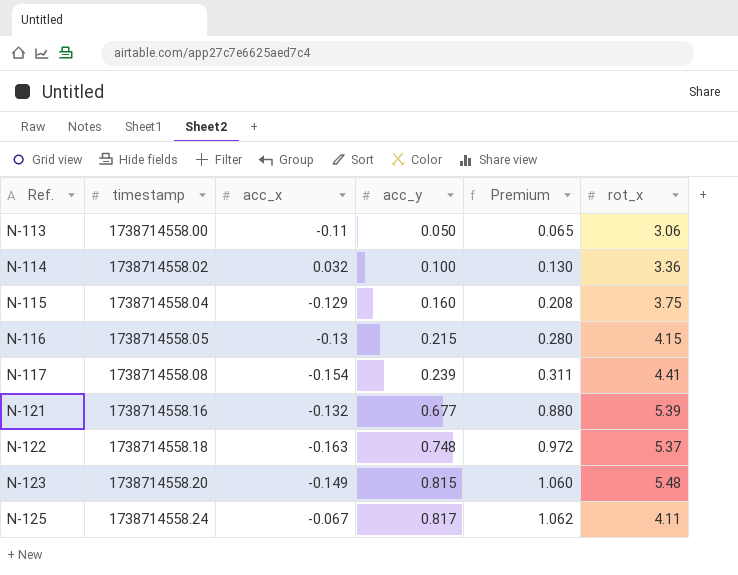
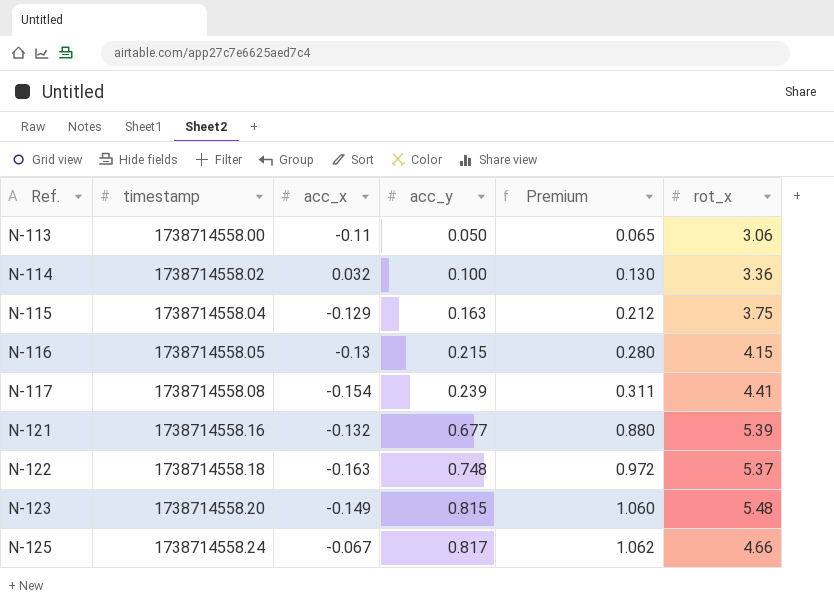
N-115 | acc_y: 0.160 -> 0.163
N-115 | Premium: 0.208 -> 0.212
N-125 | rot_x: 4.11 -> 4.66

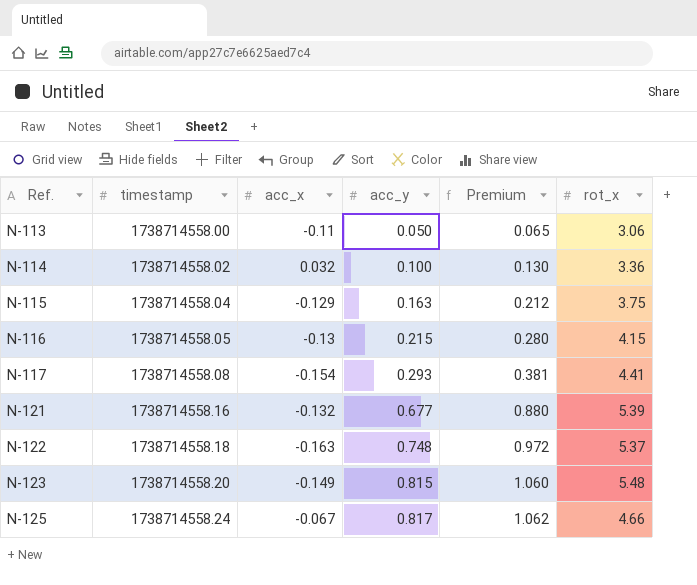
N-117 | acc_y: 0.239 -> 0.293
N-117 | Premium: 0.311 -> 0.381

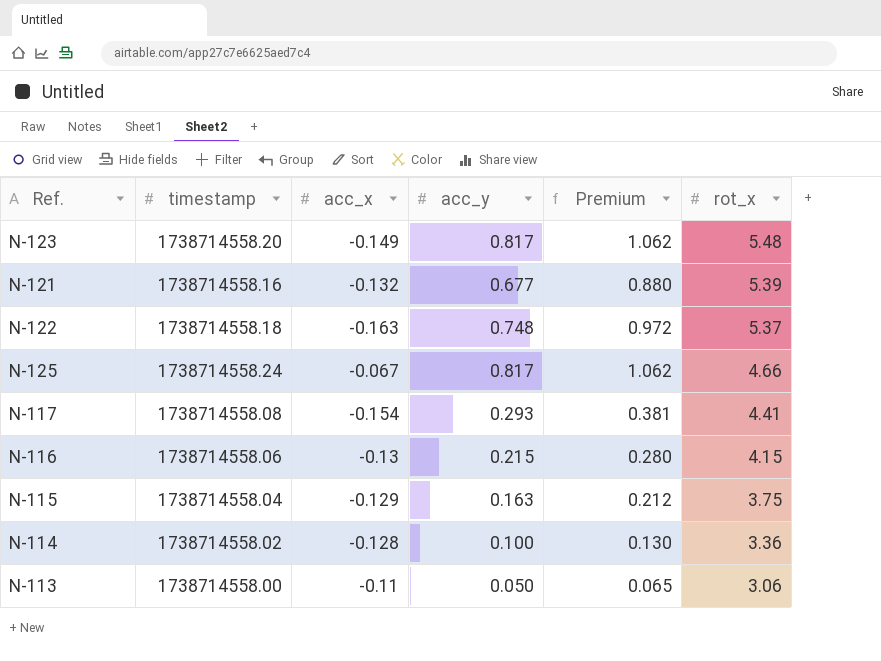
row order: Ref. ascending -> rot_x descending
N-123 | acc_y: 0.815 -> 0.817
N-123 | Premium: 1.060 -> 1.062
N-116 | timestamp: 1738714558.05 -> 1738714558.06
N-114 | acc_x: 0.032 -> -0.128

